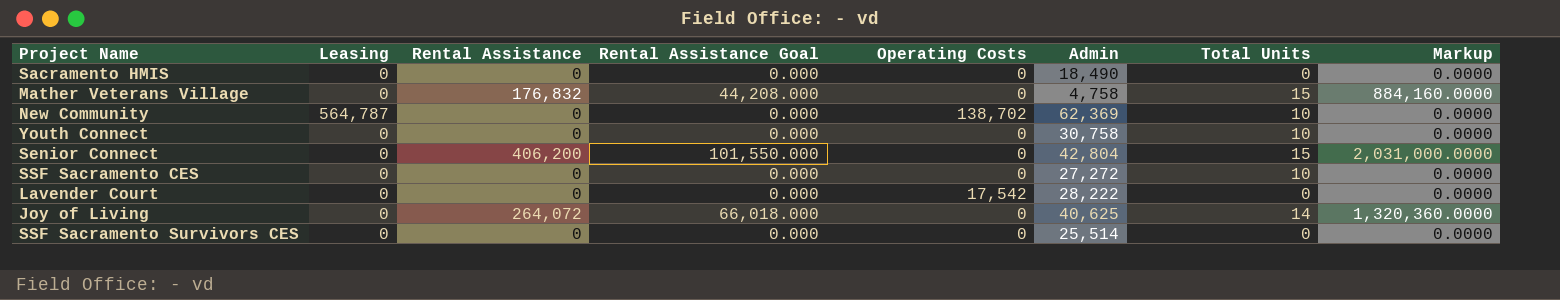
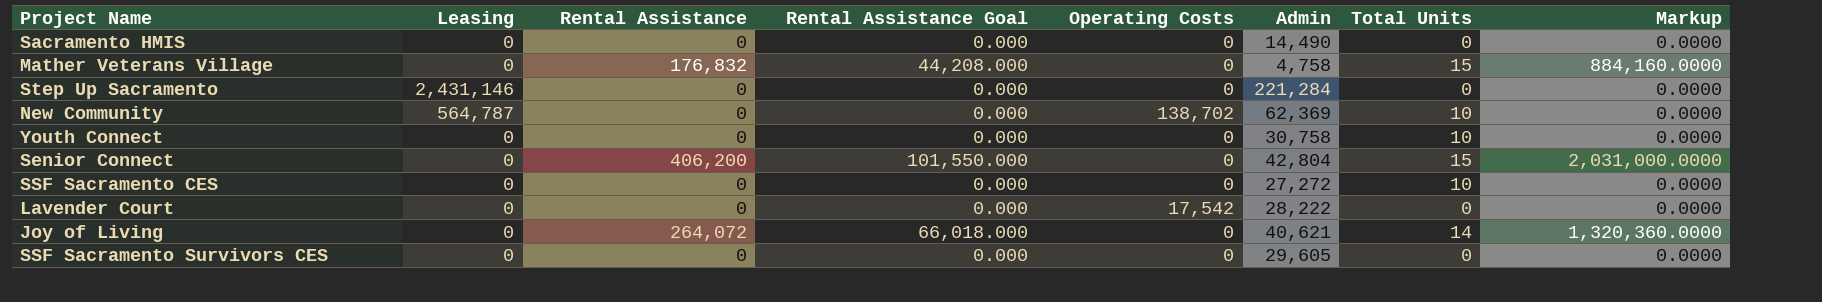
Sacramento HMIS | Admin: 18,490 -> 14,490
row Step Up Sacramento: none -> 2,431,146 | 0 | 0.000 | 0 | 221,284 | 0 | 0.0000
Joy of Living | Admin: 40,625 -> 40,621
SSF Sacramento Survivors CES | Admin: 25,514 -> 29,605

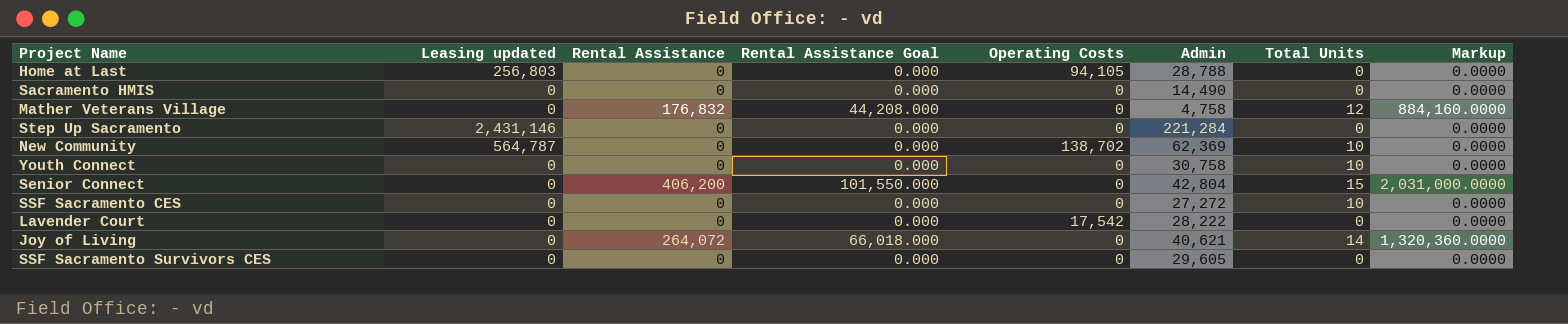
column name: Leasing -> Leasing updated
row Home at Last: none -> 256,803 | 0 | 0.000 | 94,105 | 28,788 | 0 | 0.0000
Mather Veterans Village | Total Units: 15 -> 12

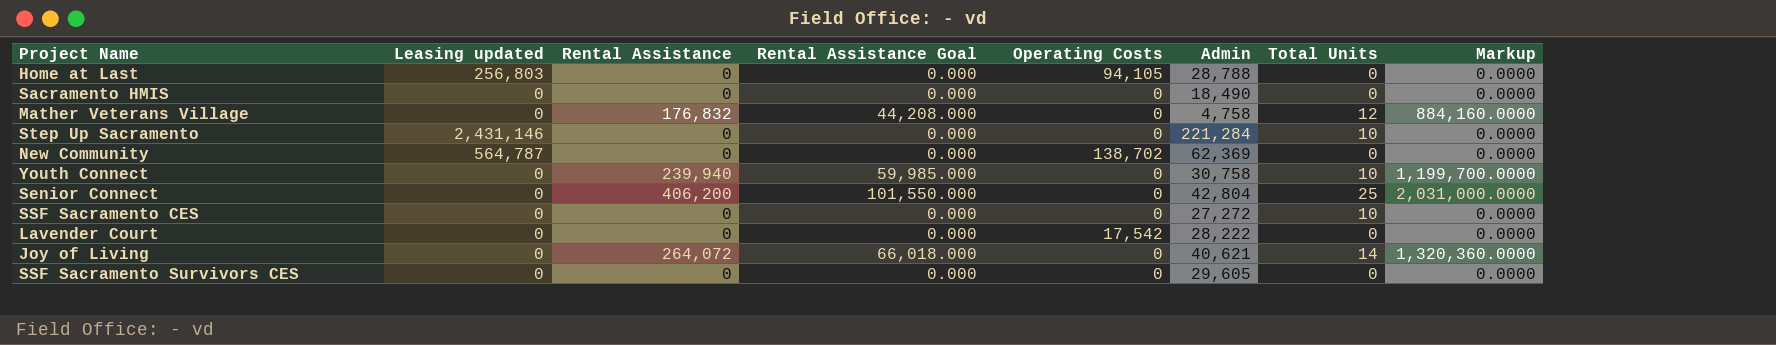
Sacramento HMIS | Admin: 14,490 -> 18,490
Step Up Sacramento | Total Units: 0 -> 10
New Community | Total Units: 10 -> 0
Youth Connect | Rental Assistance: 0 -> 239,940
Youth Connect | Rental Assistance Goal: 0.000 -> 59,985.000
Youth Connect | Markup: 0.0000 -> 1,199,700.0000
Senior Connect | Total Units: 15 -> 25

